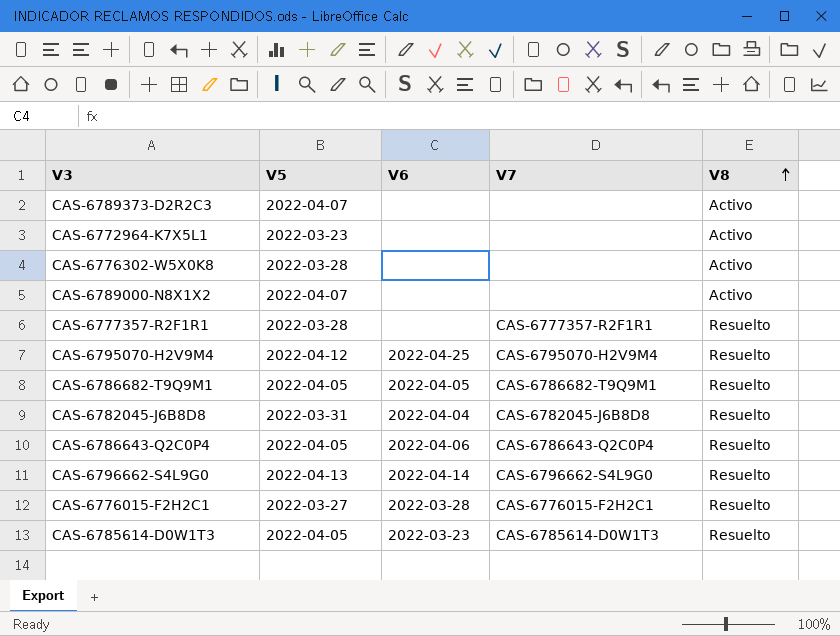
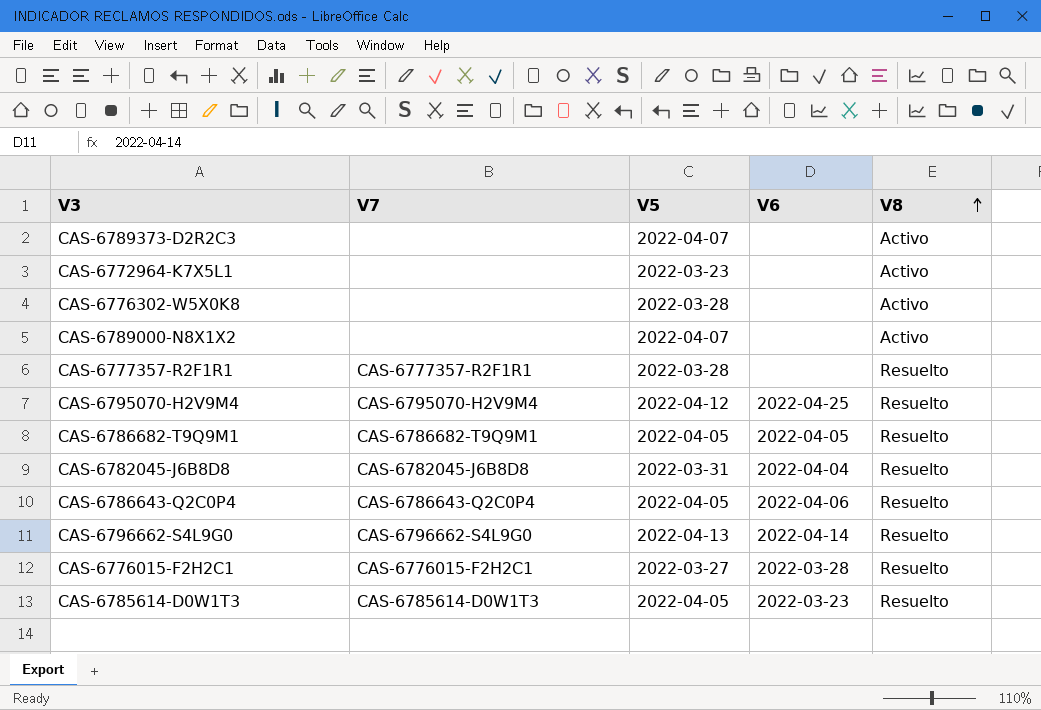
column V7 | position: 4 -> 2

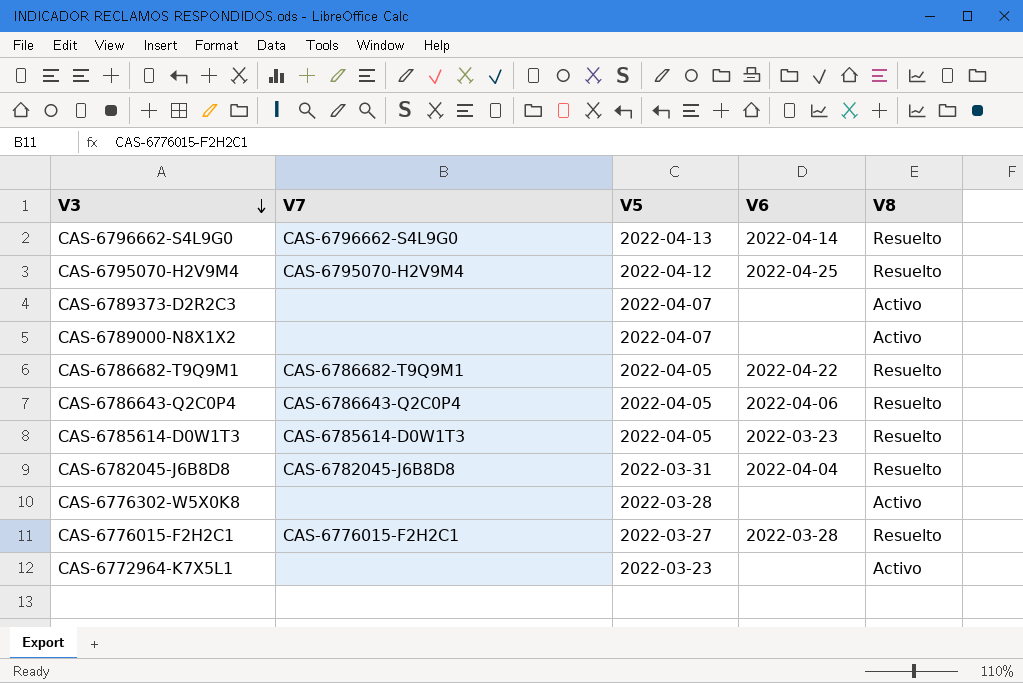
row order: V8 ascending -> V3 descending
row CAS-6777357-R2F1R1: CAS-6777357-R2F1R1 | 2022-03-28 | none | Resuelto -> none
CAS-6786682-T9Q9M1 | V6: 2022-04-05 -> 2022-04-22

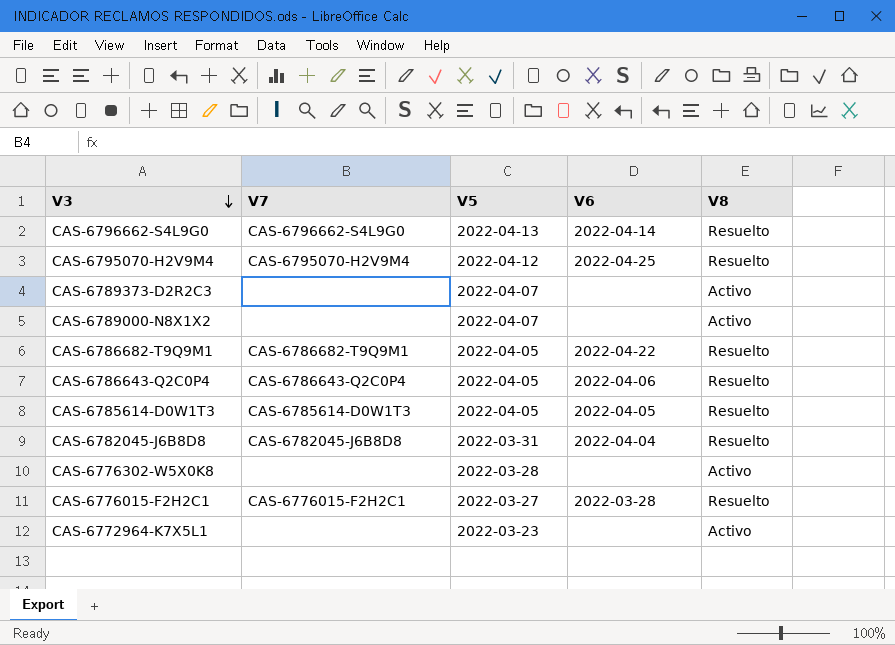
CAS-6785614-D0W1T3 | V6: 2022-03-23 -> 2022-04-05

